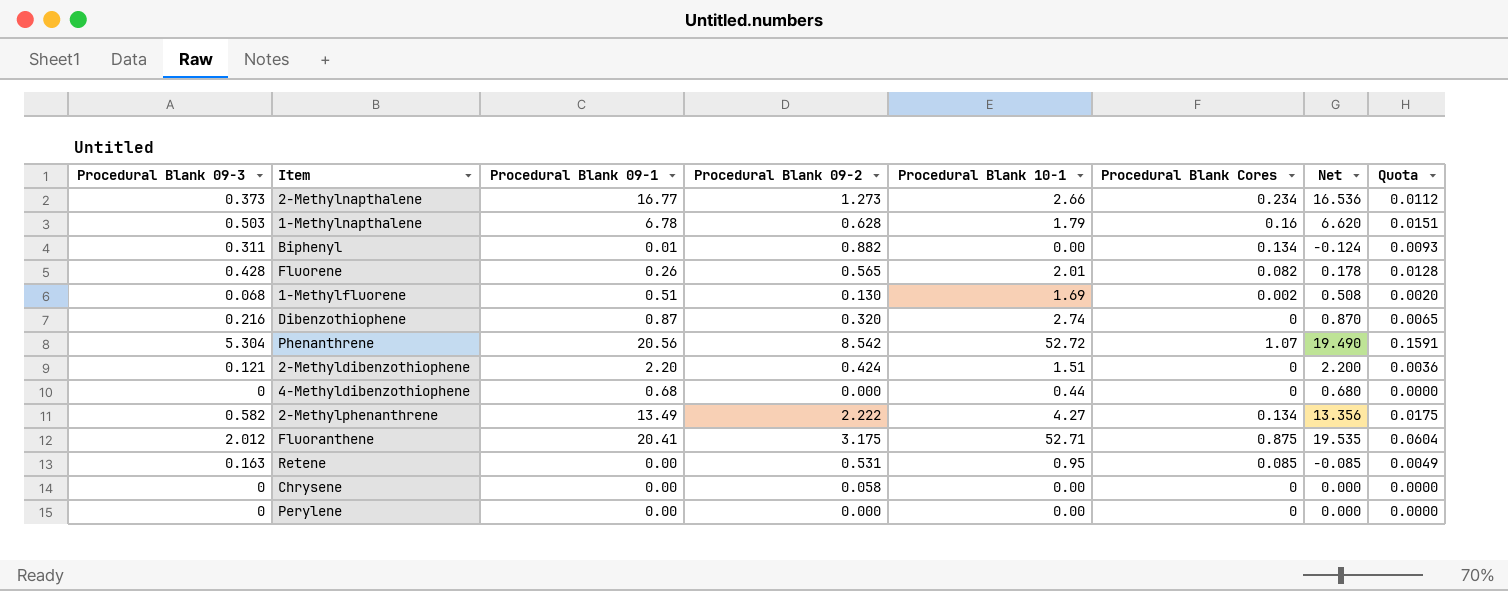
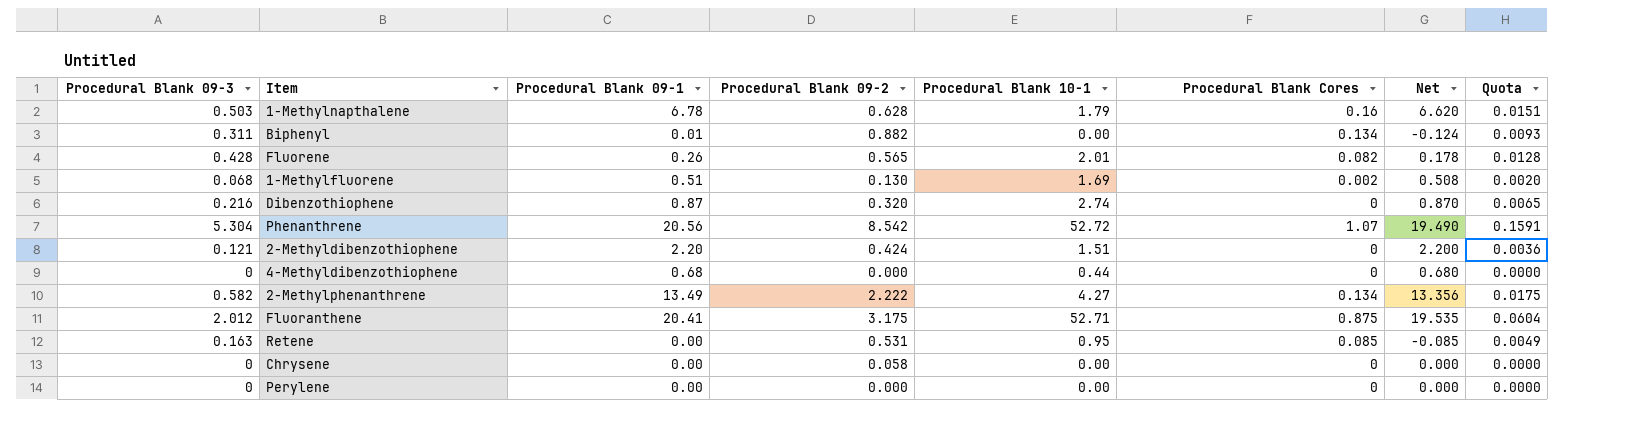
row 2-Methylnapthalene: 0.373 | 16.77 | 1.273 | 2.66 | 0.234 | 16.536 | 0.0112 -> none

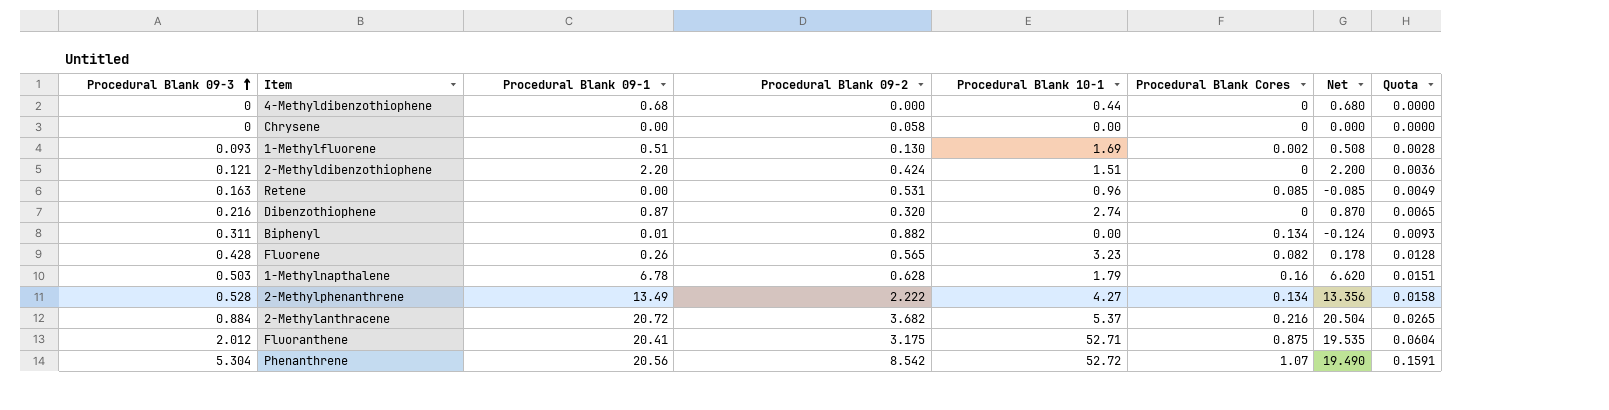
row order: none -> Procedural Blank 09-3 ascending
row Perylene: 0 | 0.00 | 0.000 | 0.00 | 0 | 0.000 | 0.0000 -> none
1-Methylfluorene | Procedural Blank 09-3: 0.068 -> 0.093
1-Methylfluorene | Quota: 0.0020 -> 0.0028
Retene | Procedural Blank 10-1: 0.95 -> 0.96
Fluorene | Procedural Blank 10-1: 2.01 -> 3.23
2-Methylphenanthrene | Procedural Blank 09-3: 0.582 -> 0.528
2-Methylphenanthrene | Quota: 0.0175 -> 0.0158
row 2-Methylanthracene: none -> 0.884 | 20.72 | 3.682 | 5.37 | 0.216 | 20.504 | 0.0265

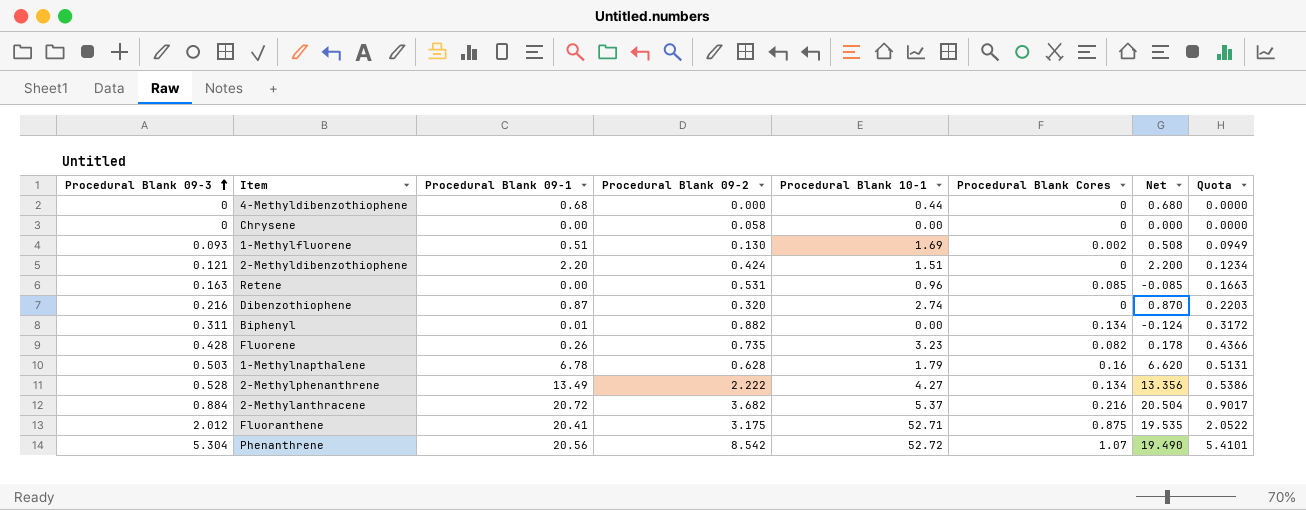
column Quota | formula: [Procedural Blank 09-3] * 0.03 -> [Procedural Blank 09-3] * 1.02
Fluorene | Procedural Blank 09-2: 0.565 -> 0.735

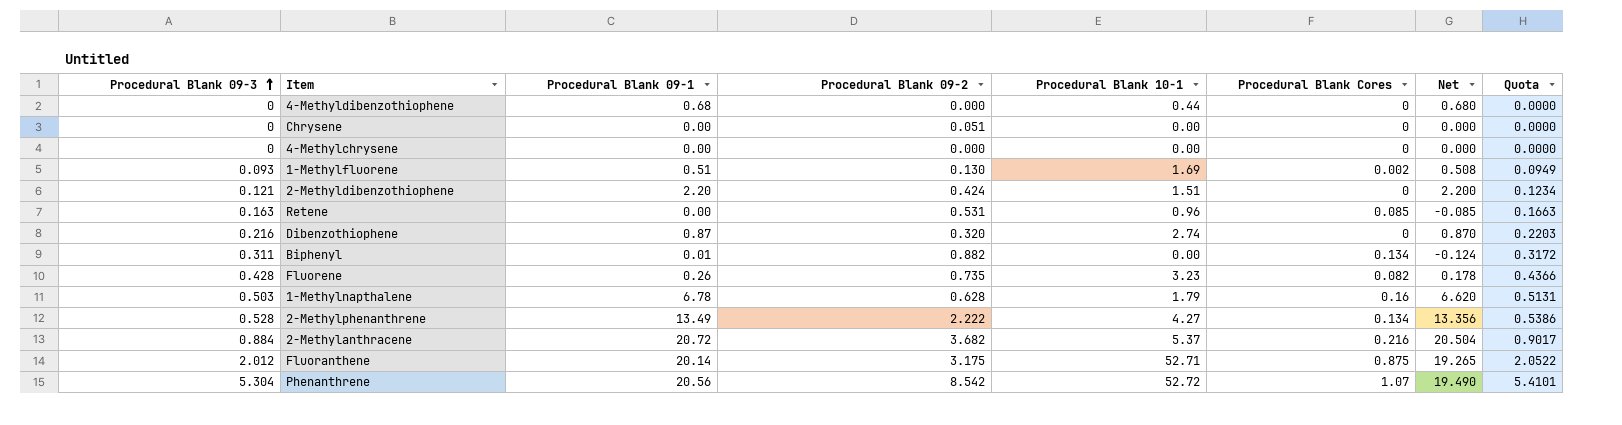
Chrysene | Procedural Blank 09-2: 0.058 -> 0.051
row 4-Methylchrysene: none -> 0 | 0.00 | 0.000 | 0.00 | 0 | 0.000 | 0.0000
Fluoranthene | Procedural Blank 09-1: 20.41 -> 20.14
Fluoranthene | Net: 19.535 -> 19.265

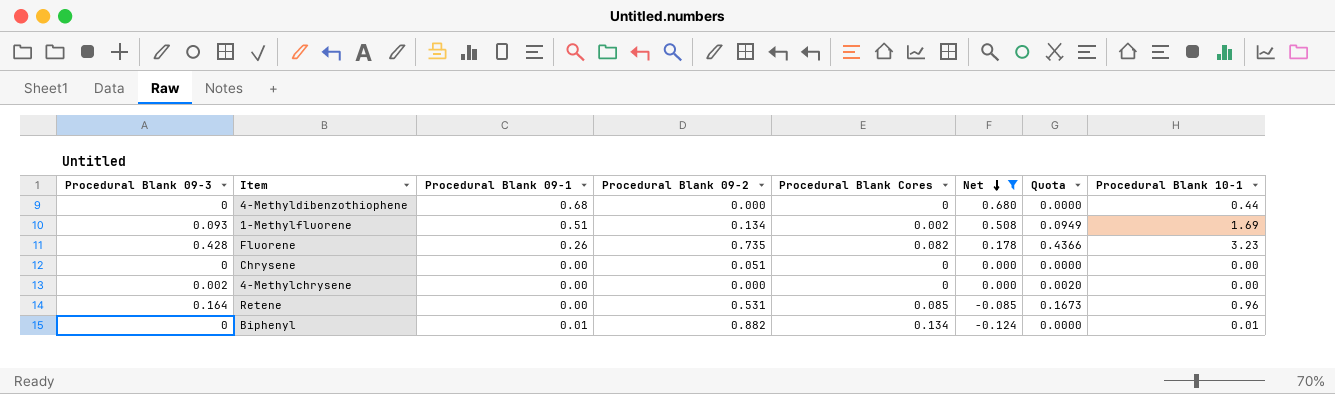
filter: none -> Net <= 0.680
row order: Procedural Blank 09-3 ascending -> Net descending
column Procedural Blank 10-1 | position: 5 -> 8
1-Methylfluorene | Procedural Blank 09-2: 0.130 -> 0.134
4-Methylchrysene | Procedural Blank 09-3: 0 -> 0.002
4-Methylchrysene | Quota: 0.0000 -> 0.0020
Retene | Procedural Blank 09-3: 0.163 -> 0.164
Retene | Quota: 0.1663 -> 0.1673
Biphenyl | Procedural Blank 09-3: 0.311 -> 0
Biphenyl | Quota: 0.3172 -> 0.0000
Biphenyl | Procedural Blank 10-1: 0.00 -> 0.01

